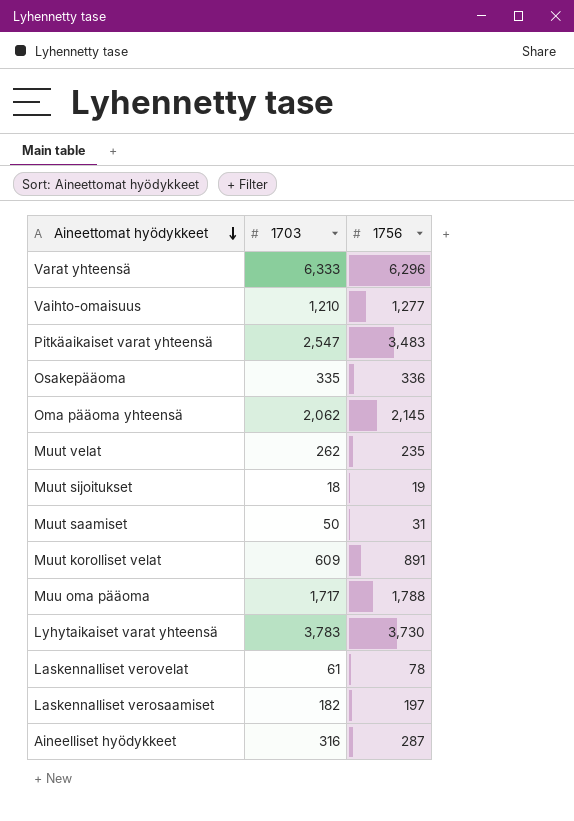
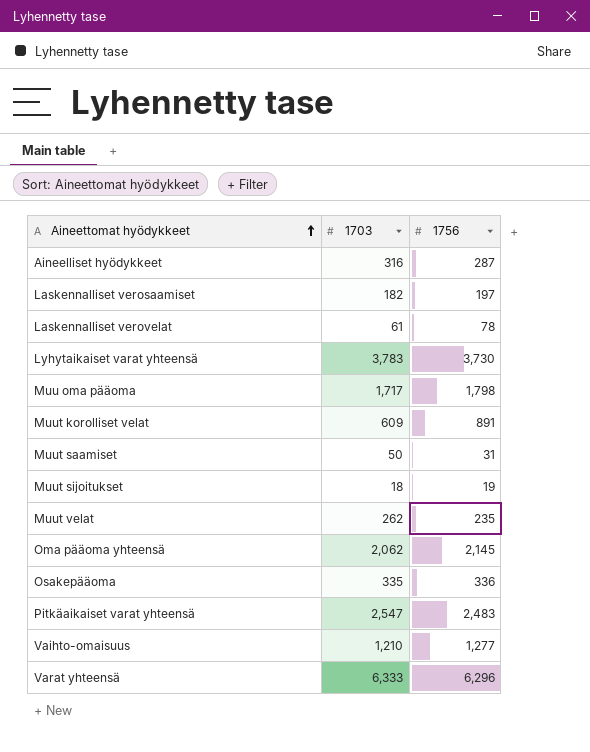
row order: Aineettomat hyödykkeet descending -> Aineettomat hyödykkeet ascending
Muu oma pääoma | 1756: 1,788 -> 1,798
Pitkäaikaiset varat yhteensä | 1756: 3,483 -> 2,483

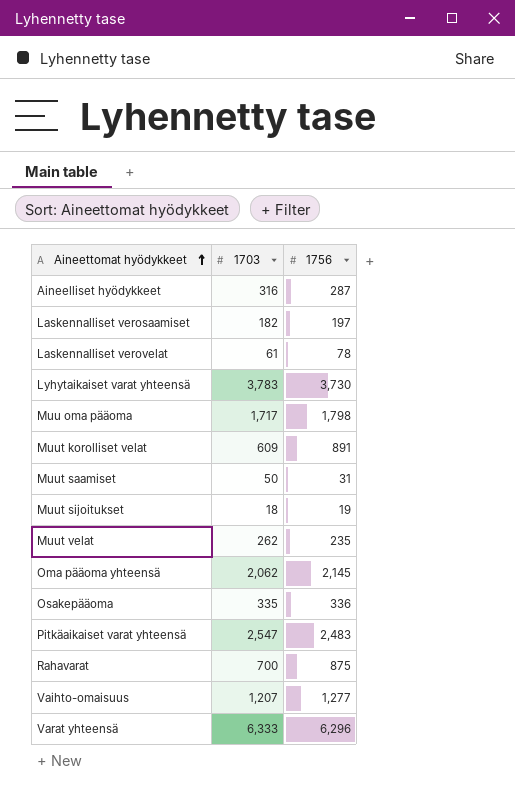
row Rahavarat: none -> 700 | 875
Vaihto-omaisuus | 1703: 1,210 -> 1,207

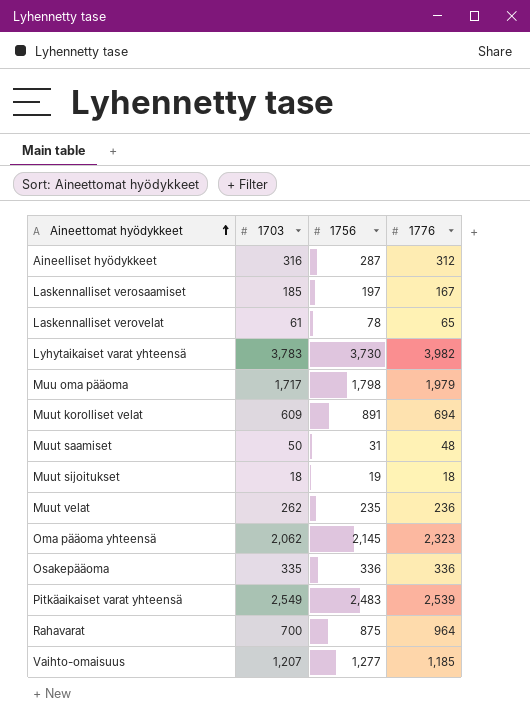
column 1776 | position: none -> 4
row Varat yhteensä: 6,333 | 6,296 -> none
Laskennalliset verosaamiset | 1703: 182 -> 185
Pitkäaikaiset varat yhteensä | 1703: 2,547 -> 2,549

